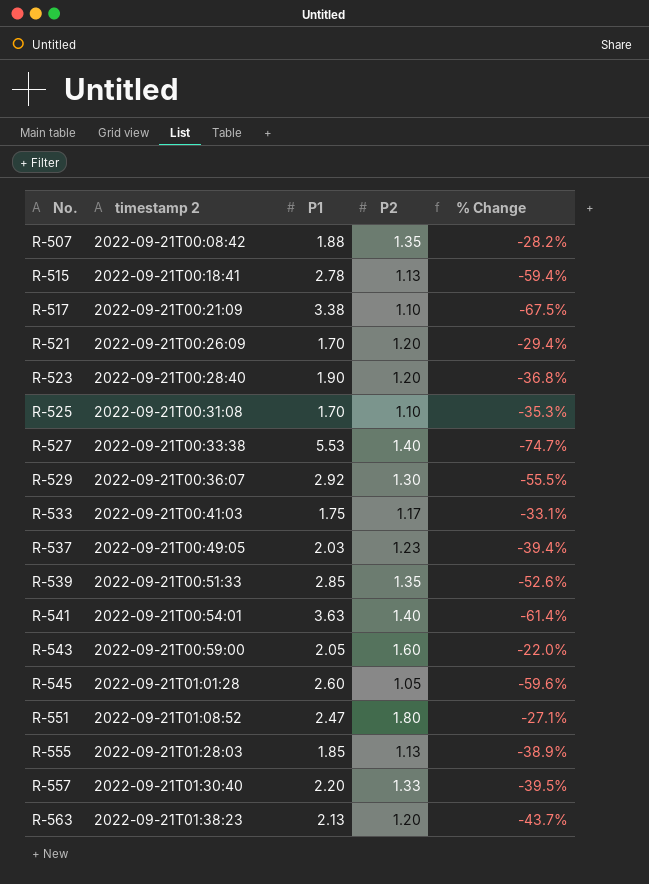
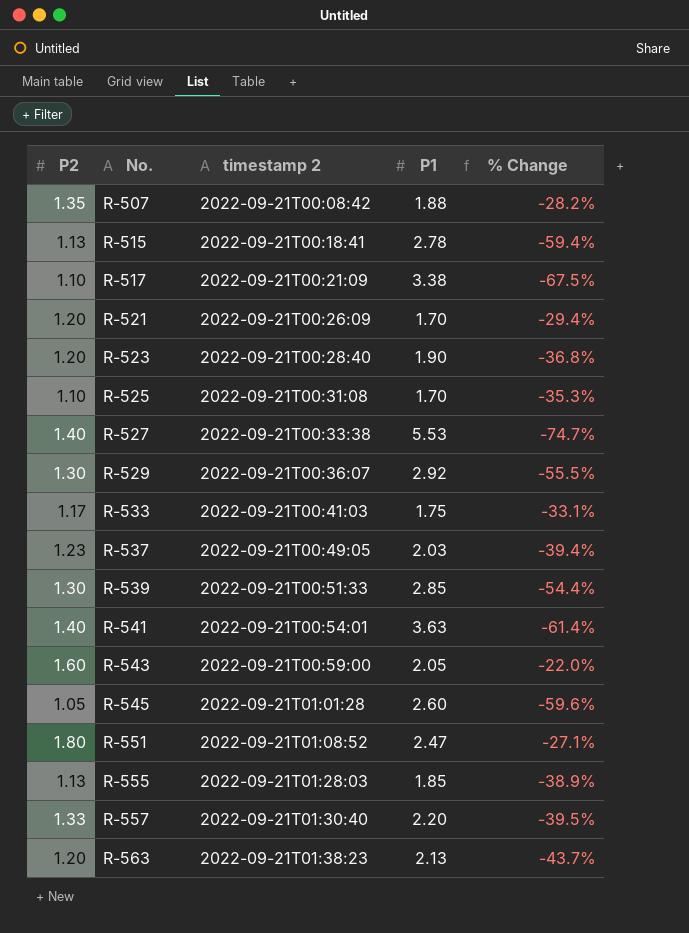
column P2 | position: 4 -> 1
R-539 | P2: 1.35 -> 1.30
R-539 | % Change: -52.6% -> -54.4%

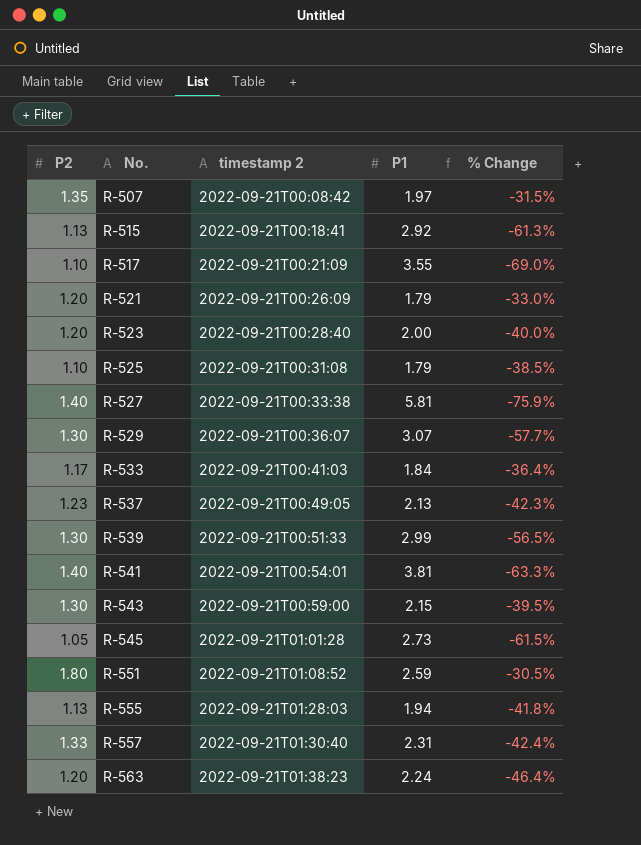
R-507 | P1: 1.88 -> 1.97
R-507 | % Change: -28.2% -> -31.5%
R-515 | P1: 2.78 -> 2.92
R-515 | % Change: -59.4% -> -61.3%
R-517 | P1: 3.38 -> 3.55
R-517 | % Change: -67.5% -> -69.0%
R-521 | P1: 1.70 -> 1.79
R-521 | % Change: -29.4% -> -33.0%
R-523 | P1: 1.90 -> 2.00
R-523 | % Change: -36.8% -> -40.0%
R-525 | P1: 1.70 -> 1.79
R-525 | % Change: -35.3% -> -38.5%
R-527 | P1: 5.53 -> 5.81
R-527 | % Change: -74.7% -> -75.9%
R-529 | P1: 2.92 -> 3.07
R-529 | % Change: -55.5% -> -57.7%
R-533 | P1: 1.75 -> 1.84
R-533 | % Change: -33.1% -> -36.4%
R-537 | P1: 2.03 -> 2.13
R-537 | % Change: -39.4% -> -42.3%
R-539 | P1: 2.85 -> 2.99
R-539 | % Change: -54.4% -> -56.5%
R-541 | P1: 3.63 -> 3.81
R-541 | % Change: -61.4% -> -63.3%
R-543 | P2: 1.60 -> 1.30
R-543 | P1: 2.05 -> 2.15
R-543 | % Change: -22.0% -> -39.5%
R-545 | P1: 2.60 -> 2.73
R-545 | % Change: -59.6% -> -61.5%
R-551 | P1: 2.47 -> 2.59
R-551 | % Change: -27.1% -> -30.5%
R-555 | P1: 1.85 -> 1.94
R-555 | % Change: -38.9% -> -41.8%
R-557 | P1: 2.20 -> 2.31
R-557 | % Change: -39.5% -> -42.4%
R-563 | P1: 2.13 -> 2.24
R-563 | % Change: -43.7% -> -46.4%

